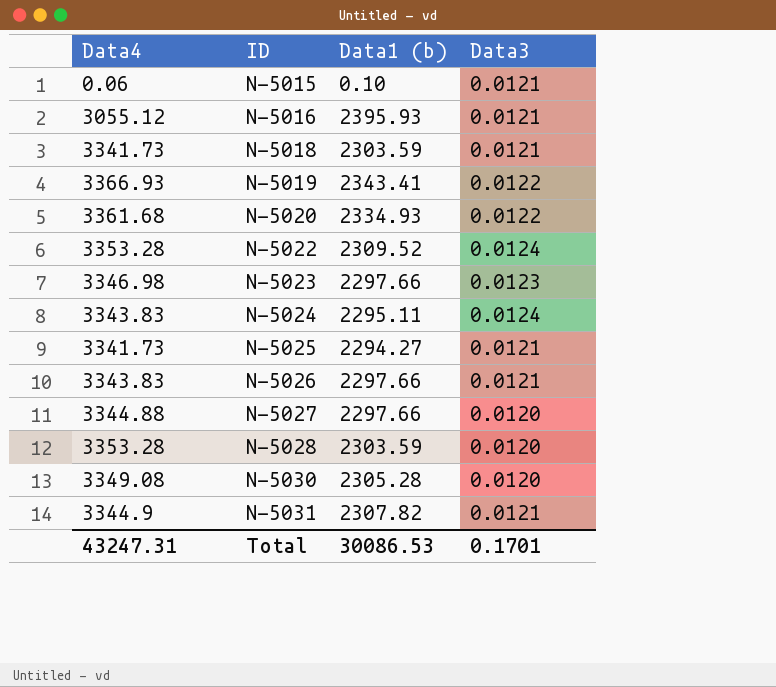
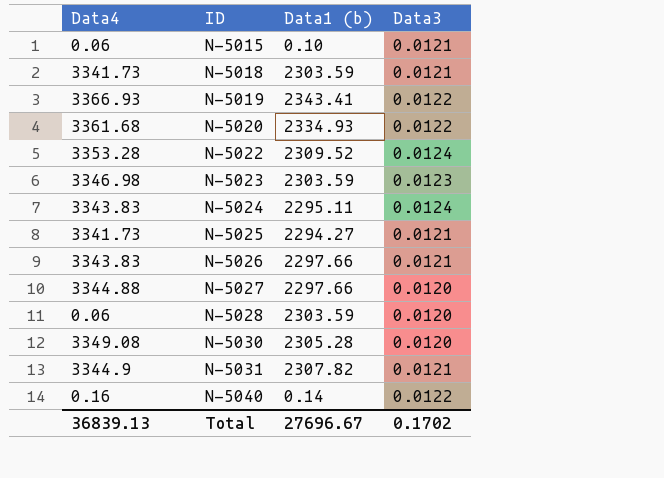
row N-5016: 3055.12 | 2395.93 | 0.0121 -> none
N-5023 | Data1 (b): 2297.66 -> 2303.59
N-5028 | Data4: 3353.28 -> 0.06
row N-5040: none -> 0.16 | 0.14 | 0.0122
Total | Data4: 43247.31 -> 36839.13
Total | Data1 (b): 30086.53 -> 27696.67
Total | Data3: 0.1701 -> 0.1702

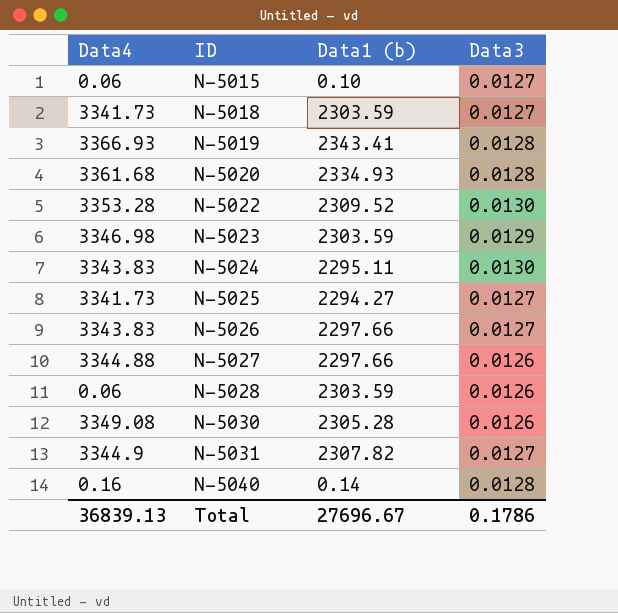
N-5015 | Data3: 0.0121 -> 0.0127
N-5018 | Data3: 0.0121 -> 0.0127
N-5019 | Data3: 0.0122 -> 0.0128
N-5020 | Data3: 0.0122 -> 0.0128
N-5022 | Data3: 0.0124 -> 0.0130
N-5023 | Data3: 0.0123 -> 0.0129
N-5024 | Data3: 0.0124 -> 0.0130
N-5025 | Data3: 0.0121 -> 0.0127
N-5026 | Data3: 0.0121 -> 0.0127
N-5027 | Data3: 0.0120 -> 0.0126
N-5028 | Data3: 0.0120 -> 0.0126
N-5030 | Data3: 0.0120 -> 0.0126
N-5031 | Data3: 0.0121 -> 0.0127
N-5040 | Data3: 0.0122 -> 0.0128
Total | Data3: 0.1702 -> 0.1786

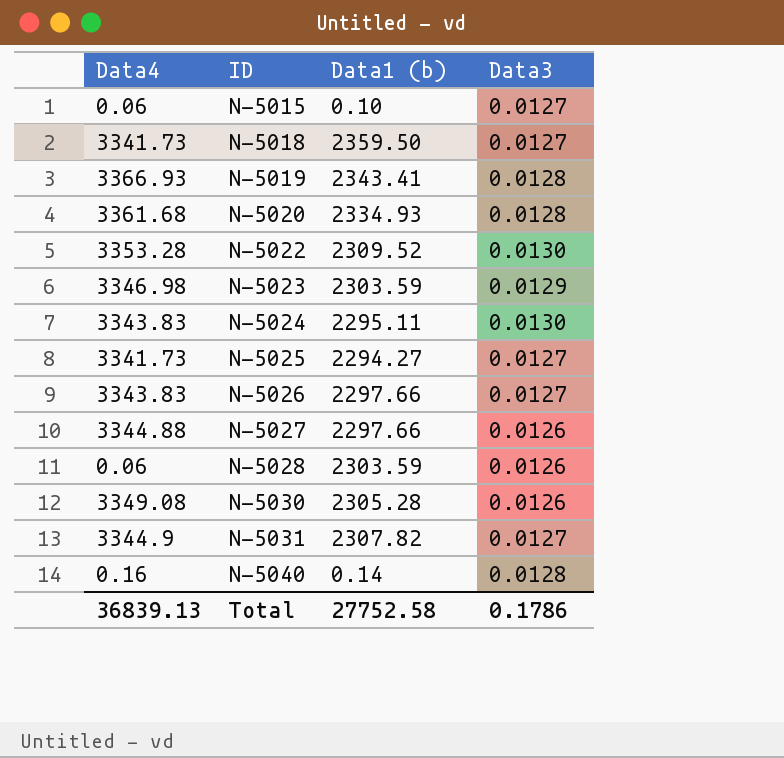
N-5018 | Data1 (b): 2303.59 -> 2359.50
Total | Data1 (b): 27696.67 -> 27752.58

